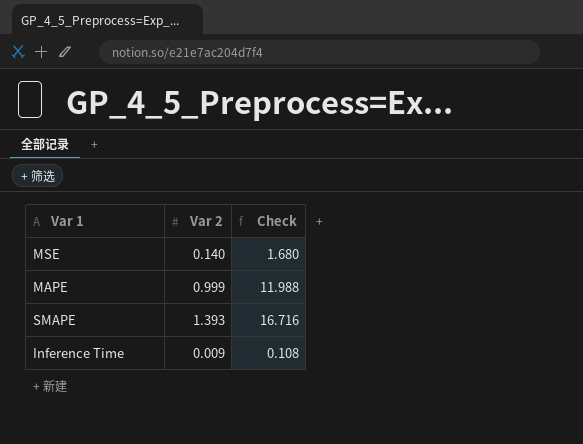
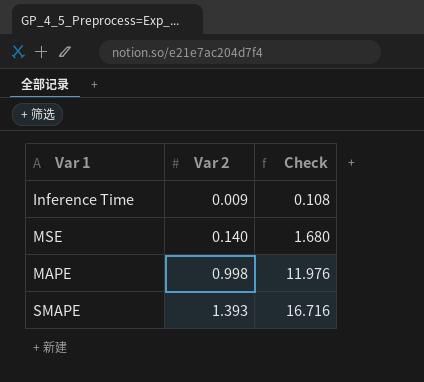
row order: none -> Var 2 ascending
MAPE | Var 2: 0.999 -> 0.998
MAPE | Check: 11.988 -> 11.976

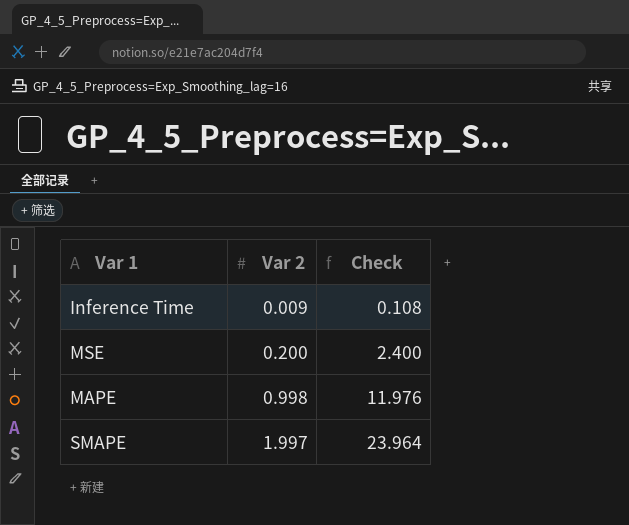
MSE | Var 2: 0.140 -> 0.200
MSE | Check: 1.680 -> 2.400
SMAPE | Var 2: 1.393 -> 1.997
SMAPE | Check: 16.716 -> 23.964

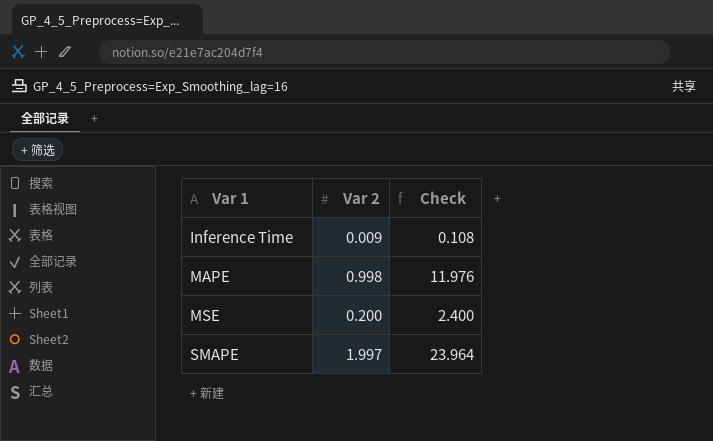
row order: Var 2 ascending -> Var 1 ascending

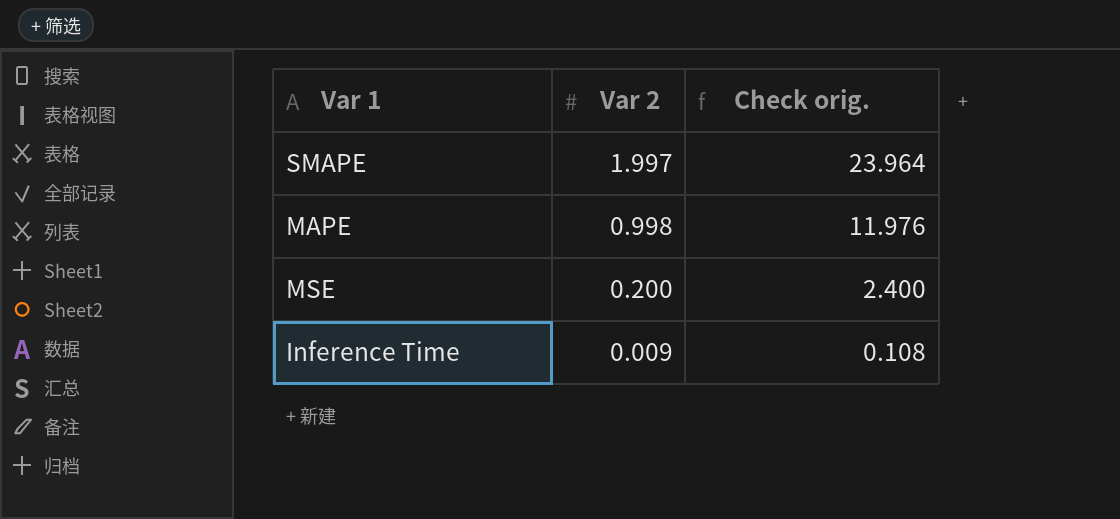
row order: Var 1 ascending -> Var 2 descending
column name: Check -> Check orig.

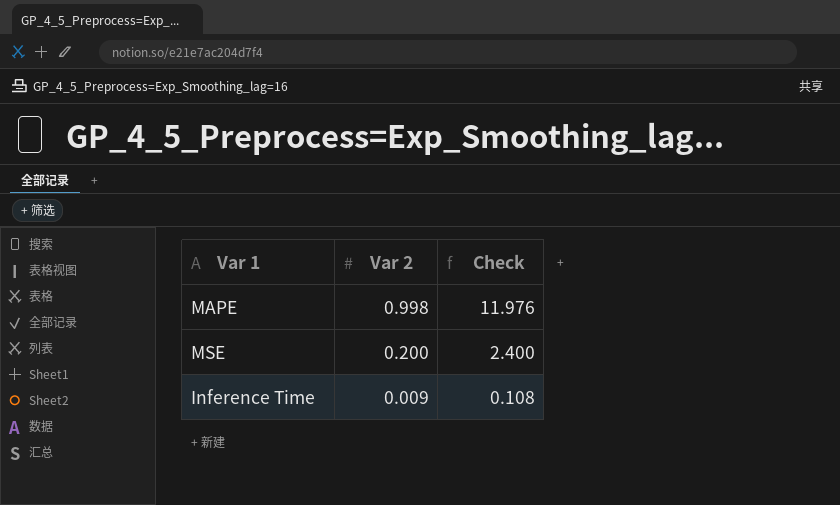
column name: Check orig. -> Check
row SMAPE: 1.997 | 23.964 -> none

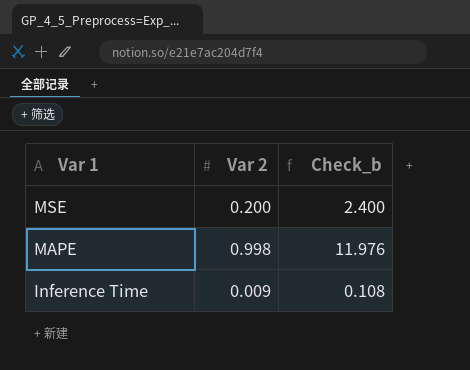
row order: Var 2 descending -> Var 1 descending
column name: Check -> Check_b

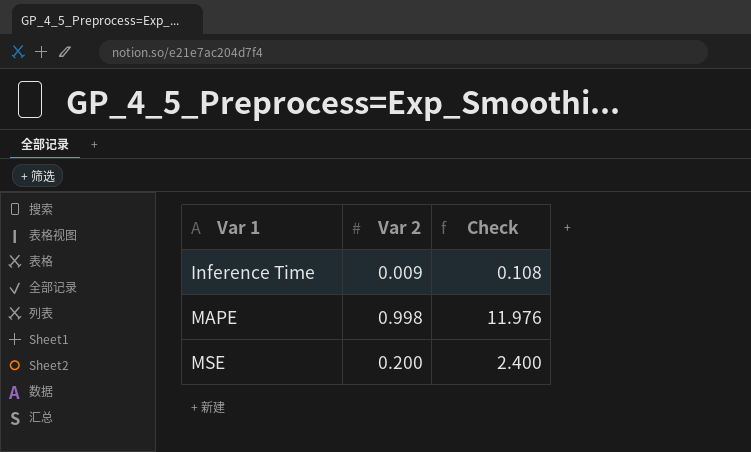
row order: Var 1 descending -> Var 1 ascending
column name: Check_b -> Check

